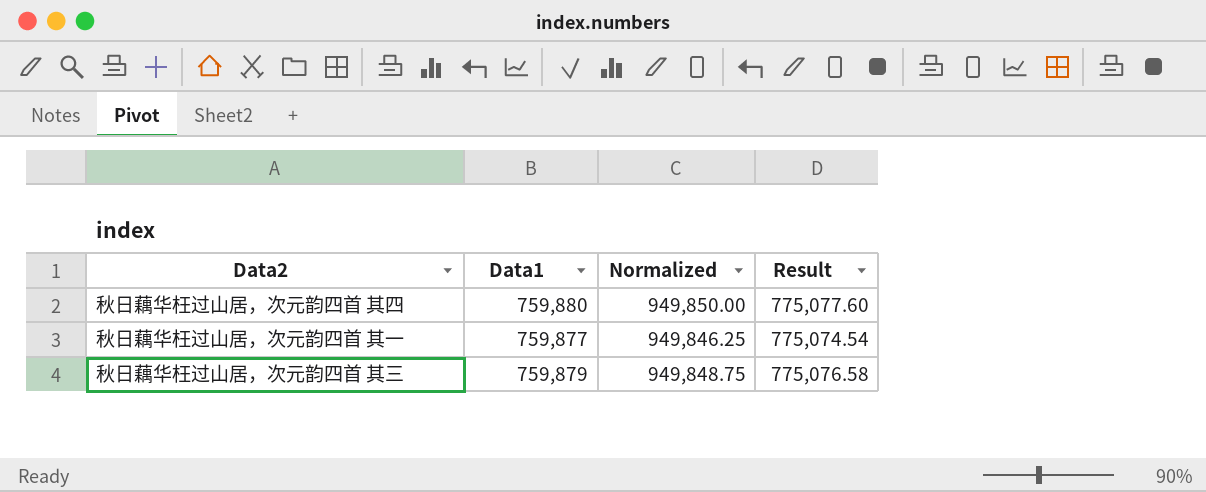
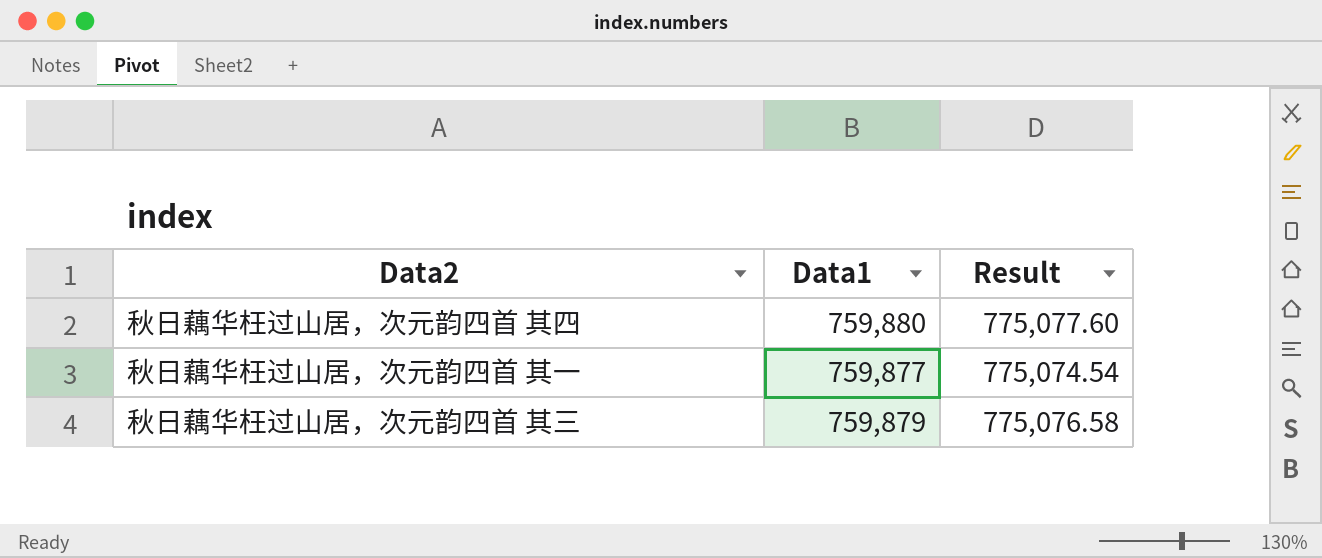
column Normalized | formula: [Data1] * 1.25 -> none

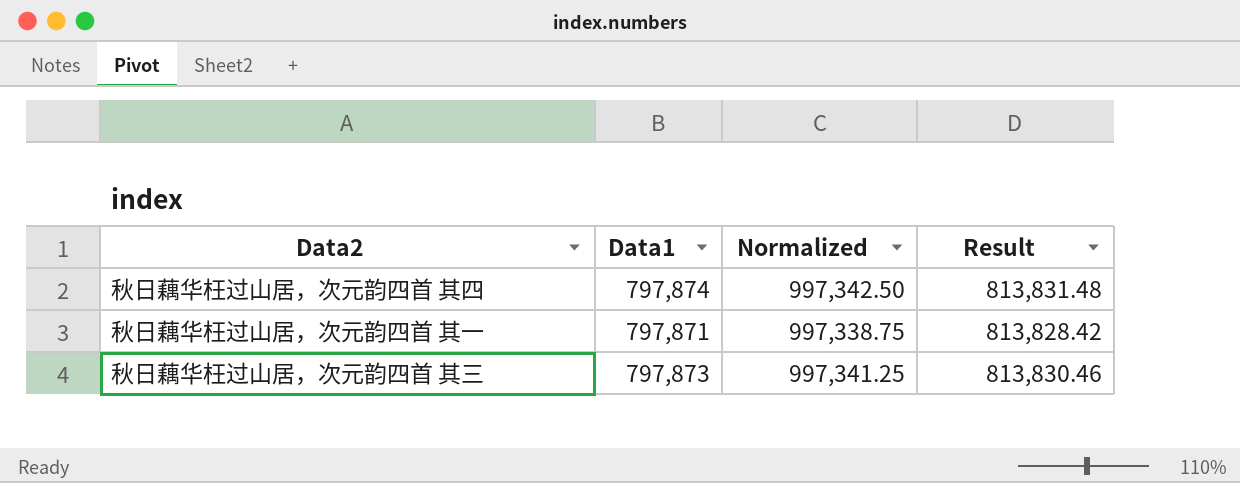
column Normalized | formula: none -> [Data1] * 1.25
秋日藕华枉过山居，次元韵四首 其四 | Data1: 759,880 -> 797,874
秋日藕华枉过山居，次元韵四首 其四 | Result: 775,077.60 -> 813,831.48
秋日藕华枉过山居，次元韵四首 其一 | Data1: 759,877 -> 797,871
秋日藕华枉过山居，次元韵四首 其一 | Result: 775,074.54 -> 813,828.42
秋日藕华枉过山居，次元韵四首 其三 | Data1: 759,879 -> 797,873
秋日藕华枉过山居，次元韵四首 其三 | Result: 775,076.58 -> 813,830.46

